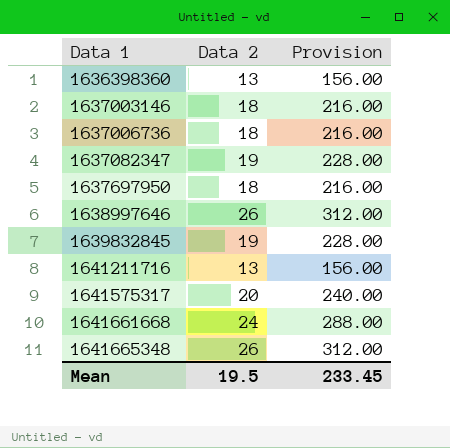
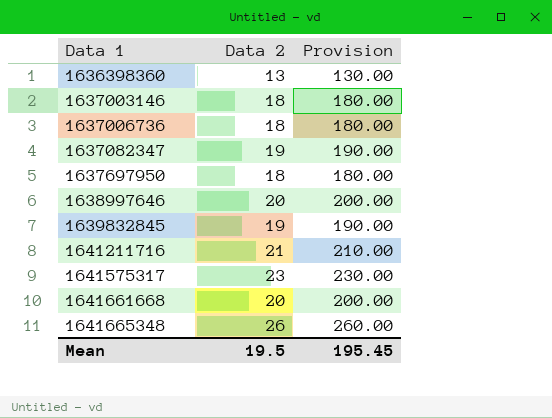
column Provision | formula: [Data 2] * 12 -> [Data 2] * 10
1638997646 | Data 2: 26 -> 20
1641211716 | Data 2: 13 -> 21
1641575317 | Data 2: 20 -> 23
1641661668 | Data 2: 24 -> 20
Mean | Provision: 233.45 -> 195.45

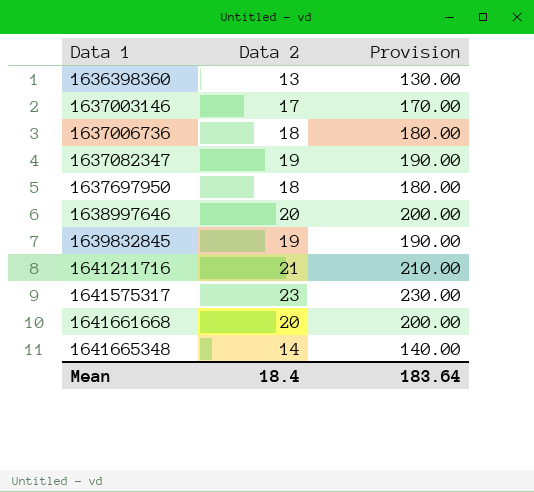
1637003146 | Data 2: 18 -> 17
1637003146 | Provision: 180.00 -> 170.00
1641665348 | Data 2: 26 -> 14
1641665348 | Provision: 260.00 -> 140.00
Mean | Data 2: 19.5 -> 18.4
Mean | Provision: 195.45 -> 183.64

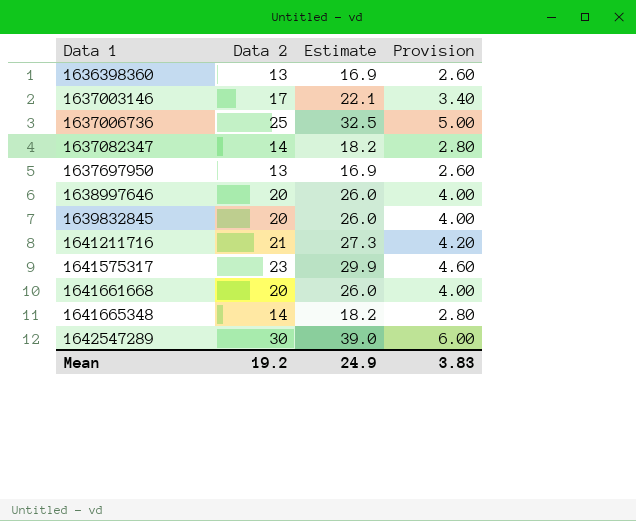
column Estimate | formula: none -> [Data 2] * 1.3
column Provision | formula: [Data 2] * 10 -> [Data 2] * 0.2
1637006736 | Data 2: 18 -> 25
1637082347 | Data 2: 19 -> 14
1637697950 | Data 2: 18 -> 13
1639832845 | Data 2: 19 -> 20
row 1642547289: none -> 30 | 39.0 | 6.00
Mean | Data 2: 18.4 -> 19.2
Mean | Provision: 183.64 -> 3.83

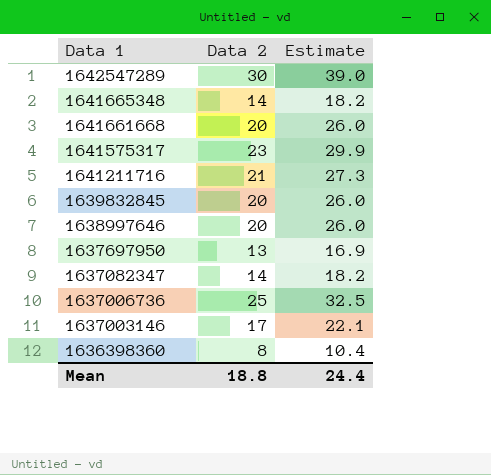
row order: Data 1 ascending -> Data 1 descending
column Provision | formula: [Data 2] * 0.2 -> none
1636398360 | Data 2: 13 -> 8
1636398360 | Estimate: 16.9 -> 10.4
Mean | Data 2: 19.2 -> 18.8
Mean | Estimate: 24.9 -> 24.4

